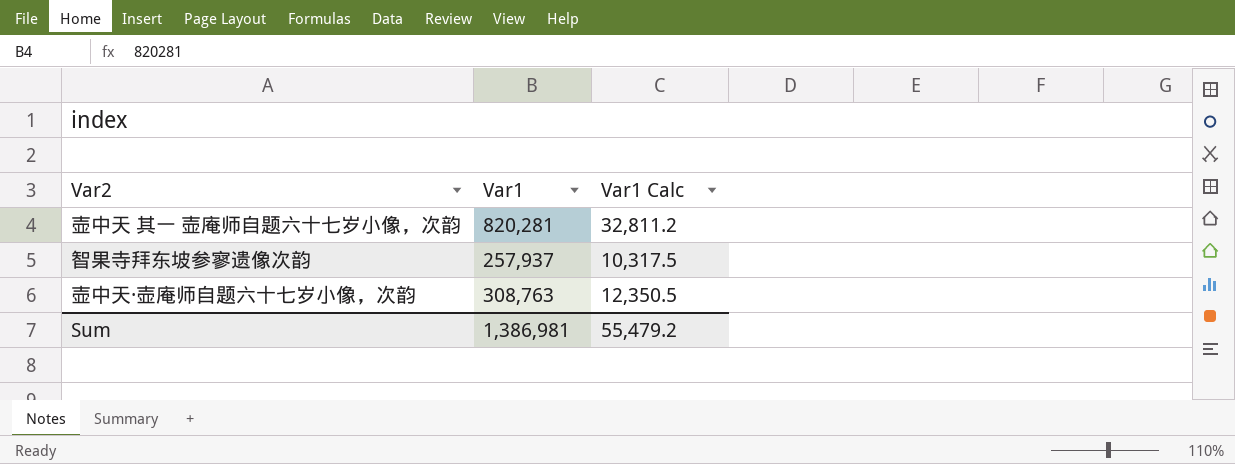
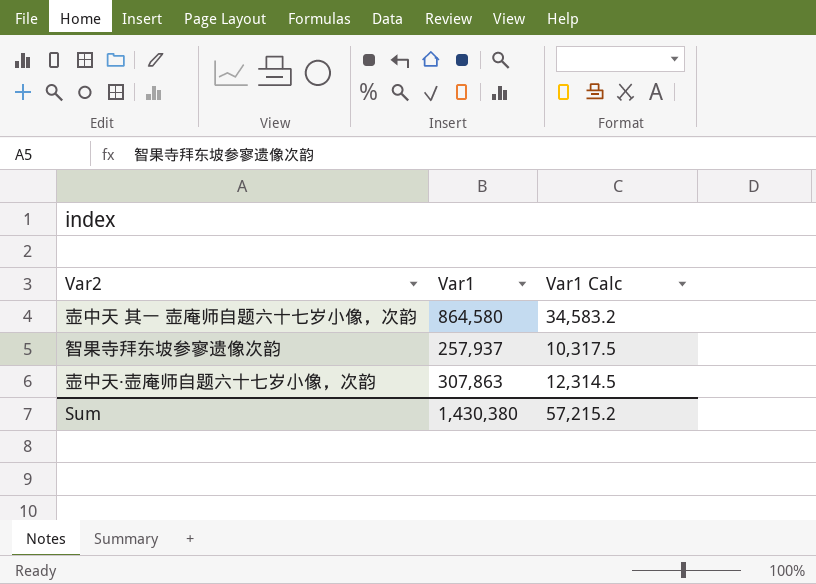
壶中天 其一 壶庵师自题六十七岁小像，次韵 | Var1: 820,281 -> 864,580
壶中天 其一 壶庵师自题六十七岁小像，次韵 | Var1 Calc: 32,811.2 -> 34,583.2
壶中天·壶庵师自题六十七岁小像，次韵 | Var1: 308,763 -> 307,863
壶中天·壶庵师自题六十七岁小像，次韵 | Var1 Calc: 12,350.5 -> 12,314.5
Sum | Var1: 1,386,981 -> 1,430,380
Sum | Var1 Calc: 55,479.2 -> 57,215.2

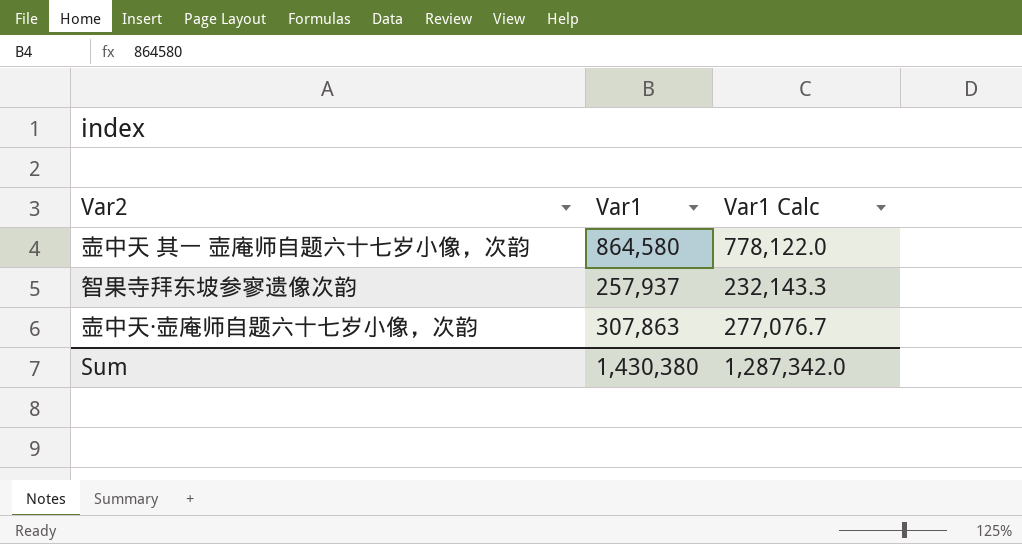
column Var1 Calc | formula: [Var1] * 0.04 -> [Var1] * 0.9
Sum | Var1 Calc: 57,215.2 -> 1,287,342.0

